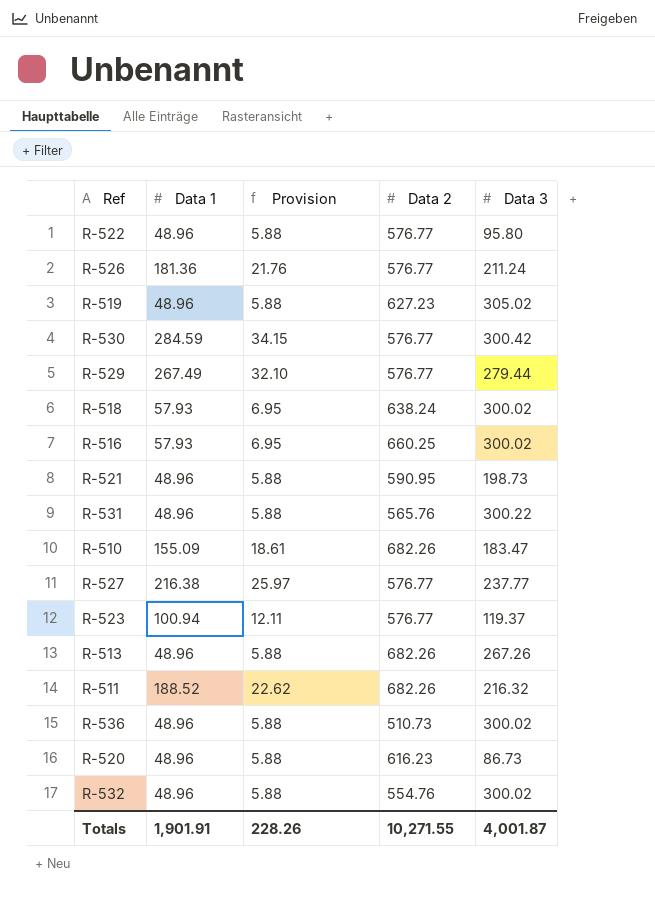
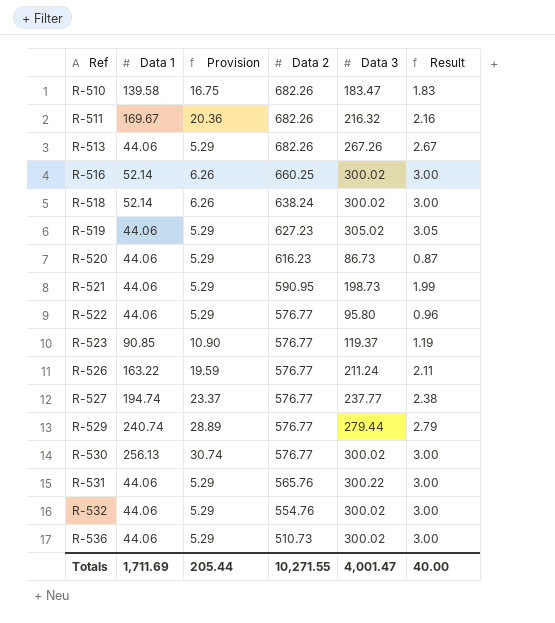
row order: none -> Ref ascending
column Result | formula: none -> [Data 3] * 0.01
R-510 | Data 1: 155.09 -> 139.58
R-510 | Provision: 18.61 -> 16.75
R-511 | Data 1: 188.52 -> 169.67
R-511 | Provision: 22.62 -> 20.36
R-513 | Data 1: 48.96 -> 44.06
R-513 | Provision: 5.88 -> 5.29
R-516 | Data 1: 57.93 -> 52.14
R-516 | Provision: 6.95 -> 6.26
R-518 | Data 1: 57.93 -> 52.14
R-518 | Provision: 6.95 -> 6.26
R-519 | Data 1: 48.96 -> 44.06
R-519 | Provision: 5.88 -> 5.29
R-520 | Data 1: 48.96 -> 44.06
R-520 | Provision: 5.88 -> 5.29
R-521 | Data 1: 48.96 -> 44.06
R-521 | Provision: 5.88 -> 5.29
R-522 | Data 1: 48.96 -> 44.06
R-522 | Provision: 5.88 -> 5.29
R-523 | Data 1: 100.94 -> 90.85
R-523 | Provision: 12.11 -> 10.90
R-526 | Data 1: 181.36 -> 163.22
R-526 | Provision: 21.76 -> 19.59
R-527 | Data 1: 216.38 -> 194.74
R-527 | Provision: 25.97 -> 23.37
R-529 | Data 1: 267.49 -> 240.74
R-529 | Provision: 32.10 -> 28.89
R-530 | Data 1: 284.59 -> 256.13
R-530 | Provision: 34.15 -> 30.74
R-530 | Data 3: 300.42 -> 300.02
R-531 | Data 1: 48.96 -> 44.06
R-531 | Provision: 5.88 -> 5.29
R-532 | Data 1: 48.96 -> 44.06
R-532 | Provision: 5.88 -> 5.29
R-536 | Data 1: 48.96 -> 44.06
R-536 | Provision: 5.88 -> 5.29
Totals | Data 1: 1,901.91 -> 1,711.69
Totals | Provision: 228.26 -> 205.44
Totals | Data 3: 4,001.87 -> 4,001.47

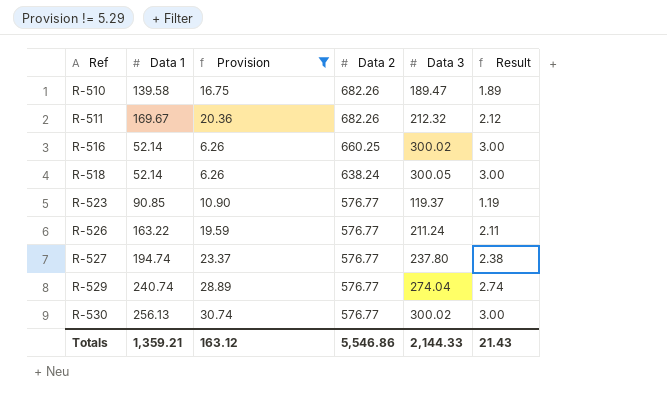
filter: none -> Provision != 5.29
R-510 | Data 3: 183.47 -> 189.47
R-510 | Result: 1.83 -> 1.89
R-511 | Data 3: 216.32 -> 212.32
R-511 | Result: 2.16 -> 2.12
R-518 | Data 3: 300.02 -> 300.05
R-527 | Data 3: 237.77 -> 237.80
R-529 | Data 3: 279.44 -> 274.04
R-529 | Result: 2.79 -> 2.74
Totals | Data 1: 1,711.69 -> 1,359.21
Totals | Provision: 205.44 -> 163.12
Totals | Data 2: 10,271.55 -> 5,546.86
Totals | Data 3: 4,001.47 -> 2,144.33
Totals | Result: 40.00 -> 21.43

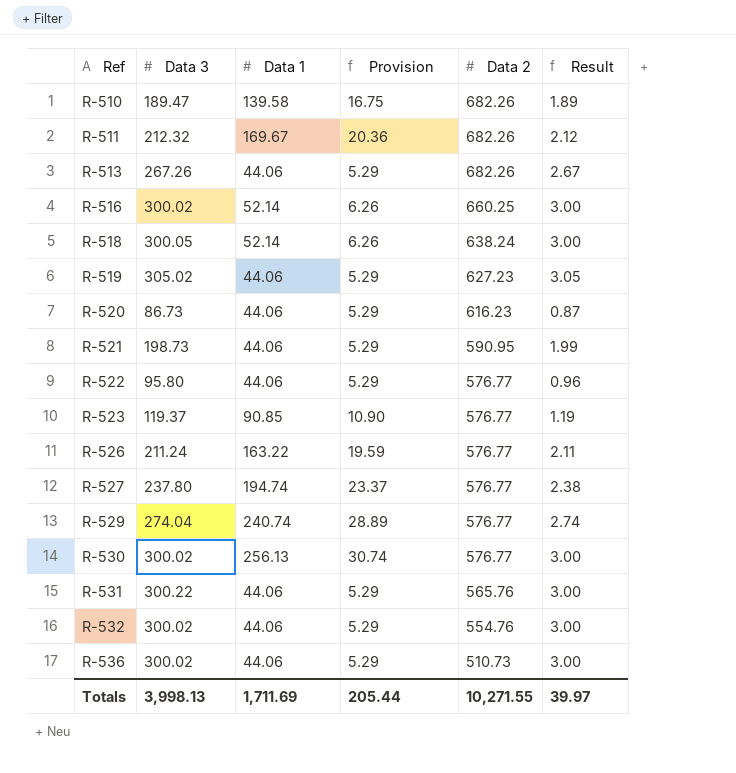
filter: Provision != 5.29 -> none
column Data 3 | position: 5 -> 2
Totals | Data 3: 2,144.33 -> 3,998.13
Totals | Data 1: 1,359.21 -> 1,711.69
Totals | Provision: 163.12 -> 205.44
Totals | Data 2: 5,546.86 -> 10,271.55
Totals | Result: 21.43 -> 39.97

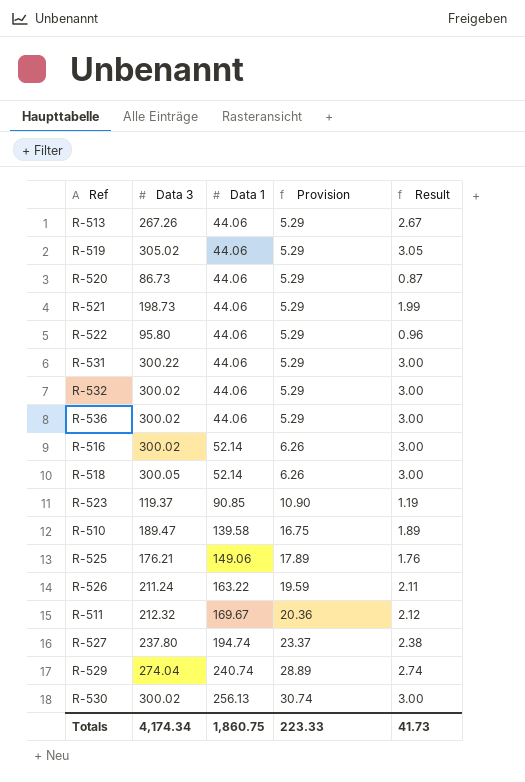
row order: Ref ascending -> Data 1 ascending
column Data 2 | position: 5 -> none
row R-525: none -> 176.21 | 149.06 | 17.89 | 1.76
Totals | Data 3: 3,998.13 -> 4,174.34
Totals | Data 1: 1,711.69 -> 1,860.75
Totals | Provision: 205.44 -> 223.33
Totals | Result: 39.97 -> 41.73

